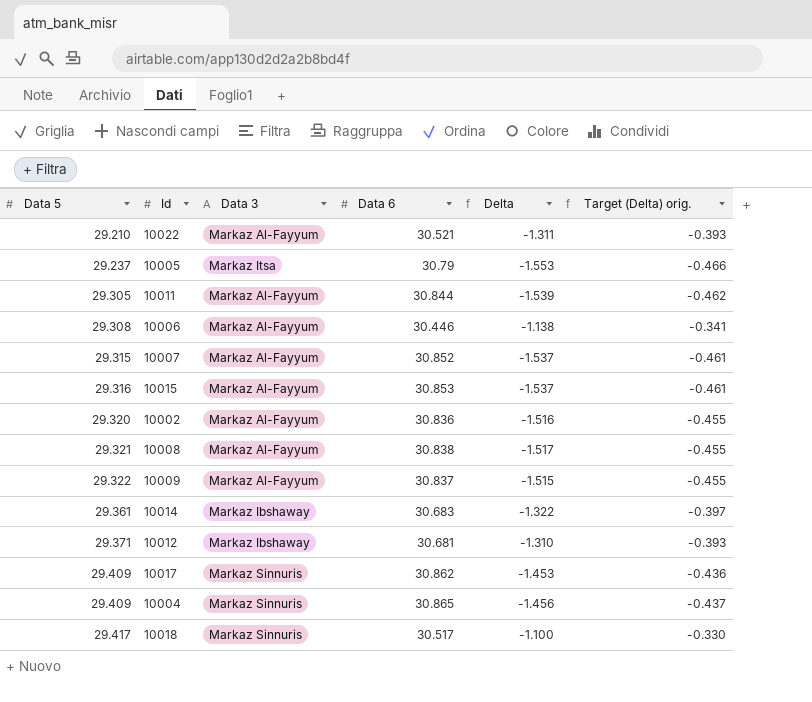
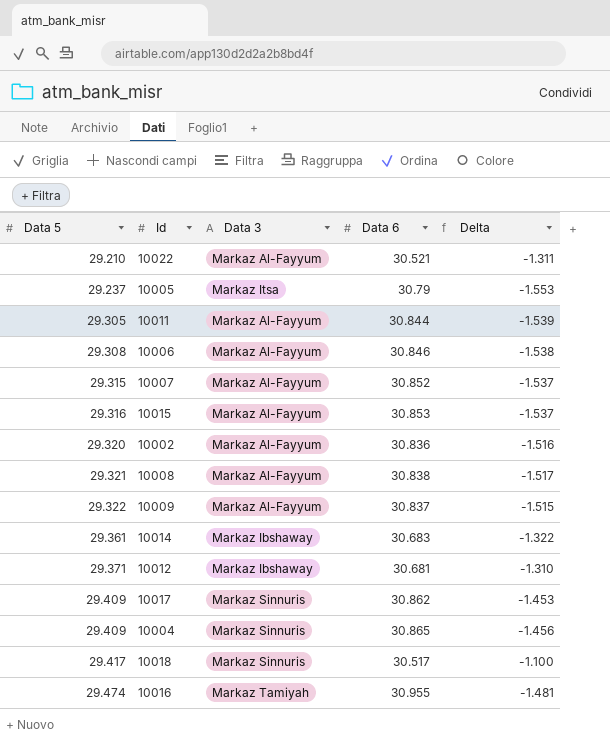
column Target (Delta) orig. | formula: [Delta] * 0.3 -> none
10006 | Data 6: 30.446 -> 30.846
10006 | Delta: -1.138 -> -1.538
row 10016: none -> 29.474 | Markaz Tamiyah | 30.955 | -1.481

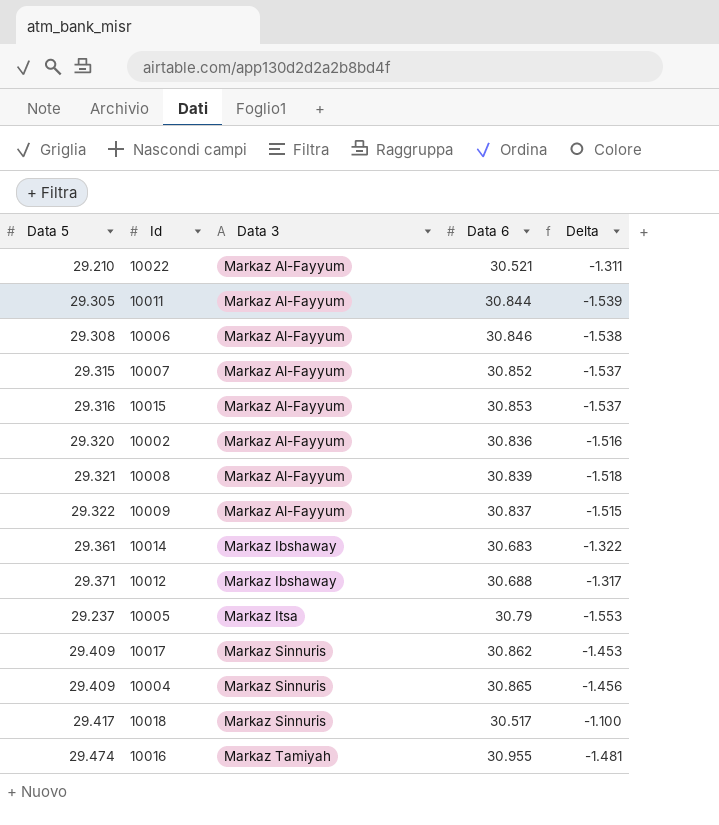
row order: Data 5 ascending -> Data 3 ascending
10008 | Data 6: 30.838 -> 30.839
10008 | Delta: -1.517 -> -1.518
10012 | Data 6: 30.681 -> 30.688
10012 | Delta: -1.310 -> -1.317

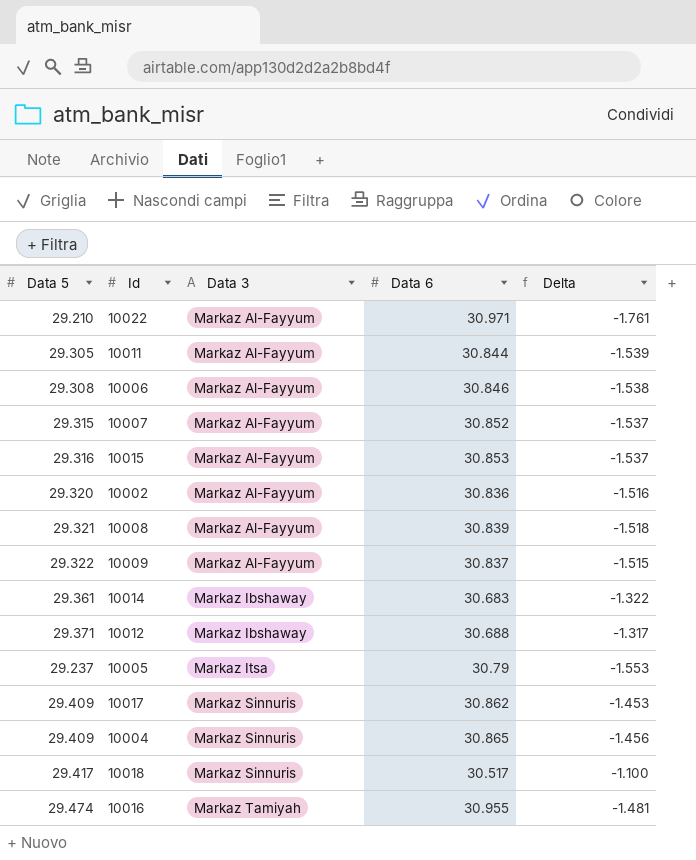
10022 | Data 6: 30.521 -> 30.971
10022 | Delta: -1.311 -> -1.761

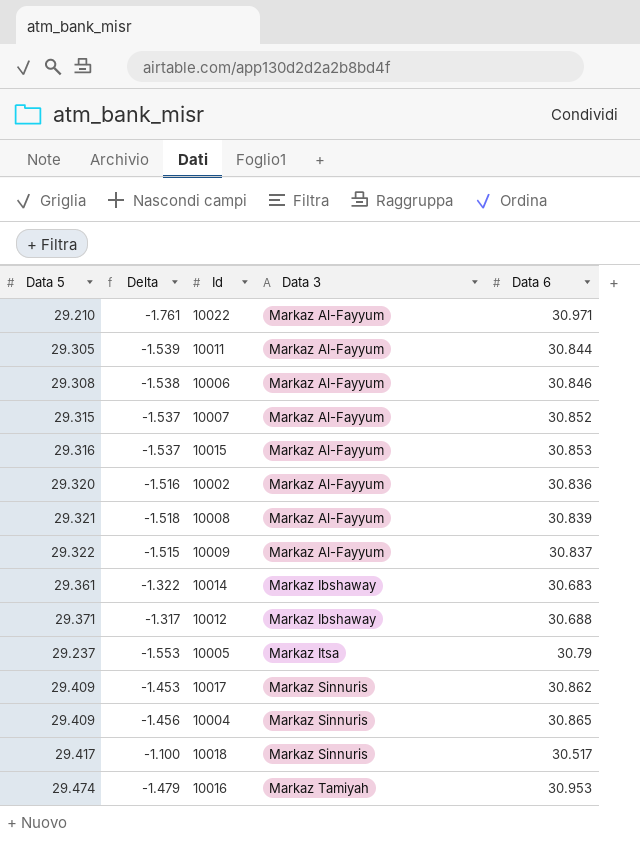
column Delta | position: 5 -> 2
10016 | Delta: -1.481 -> -1.479
10016 | Data 6: 30.955 -> 30.953

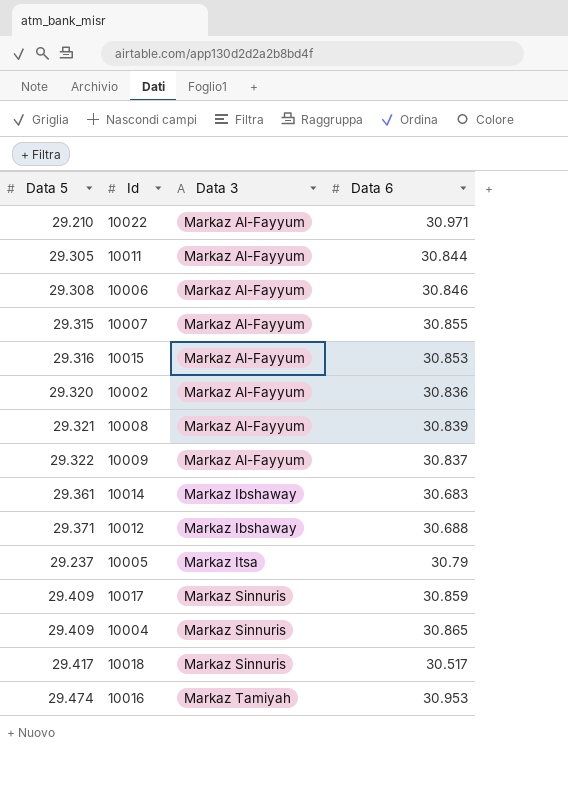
column Delta | formula: [Data 5] - [Data 6] -> none
10007 | Data 6: 30.852 -> 30.855
10017 | Data 6: 30.862 -> 30.859

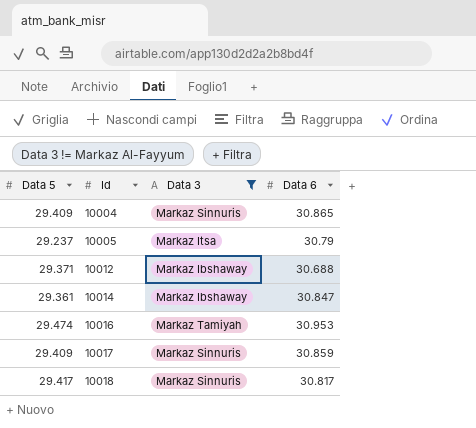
filter: none -> Data 3 != Markaz Al-Fayyum
row order: Data 3 ascending -> Id ascending
10014 | Data 6: 30.683 -> 30.847
10018 | Data 6: 30.517 -> 30.817

